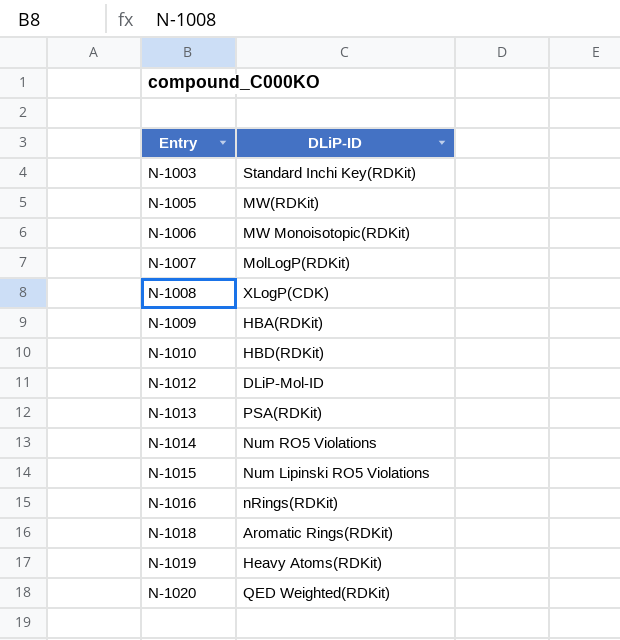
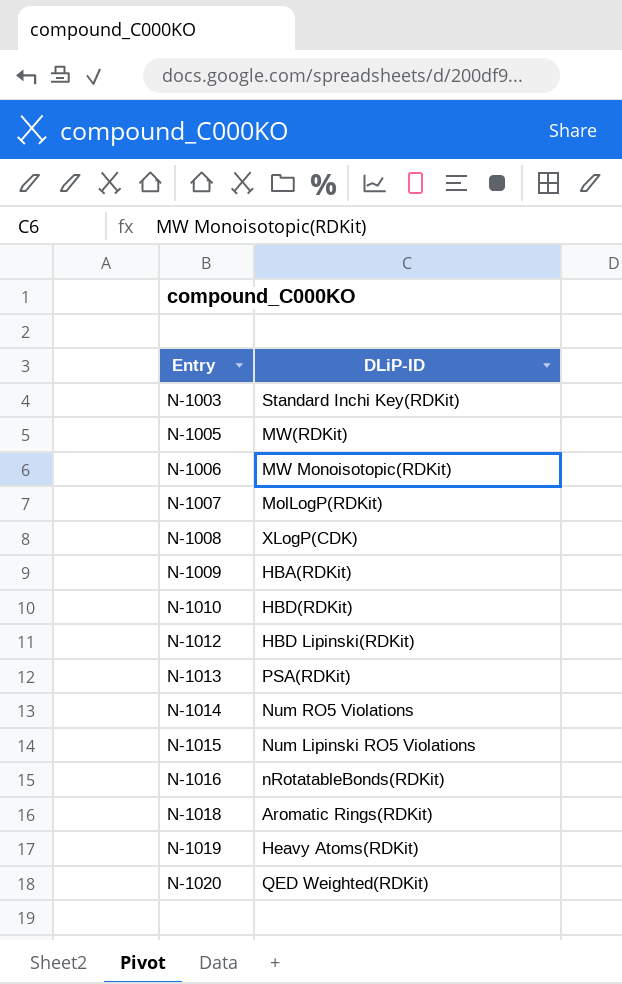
N-1012 | DLiP-ID: DLiP-Mol-ID -> HBD Lipinski(RDKit)
N-1016 | DLiP-ID: nRings(RDKit) -> nRotatableBonds(RDKit)

